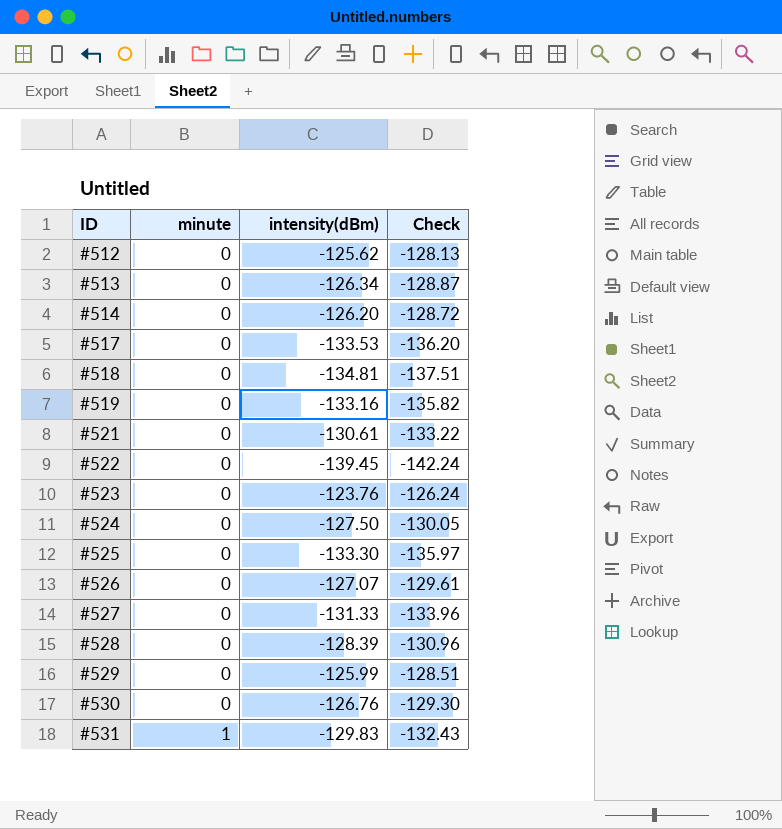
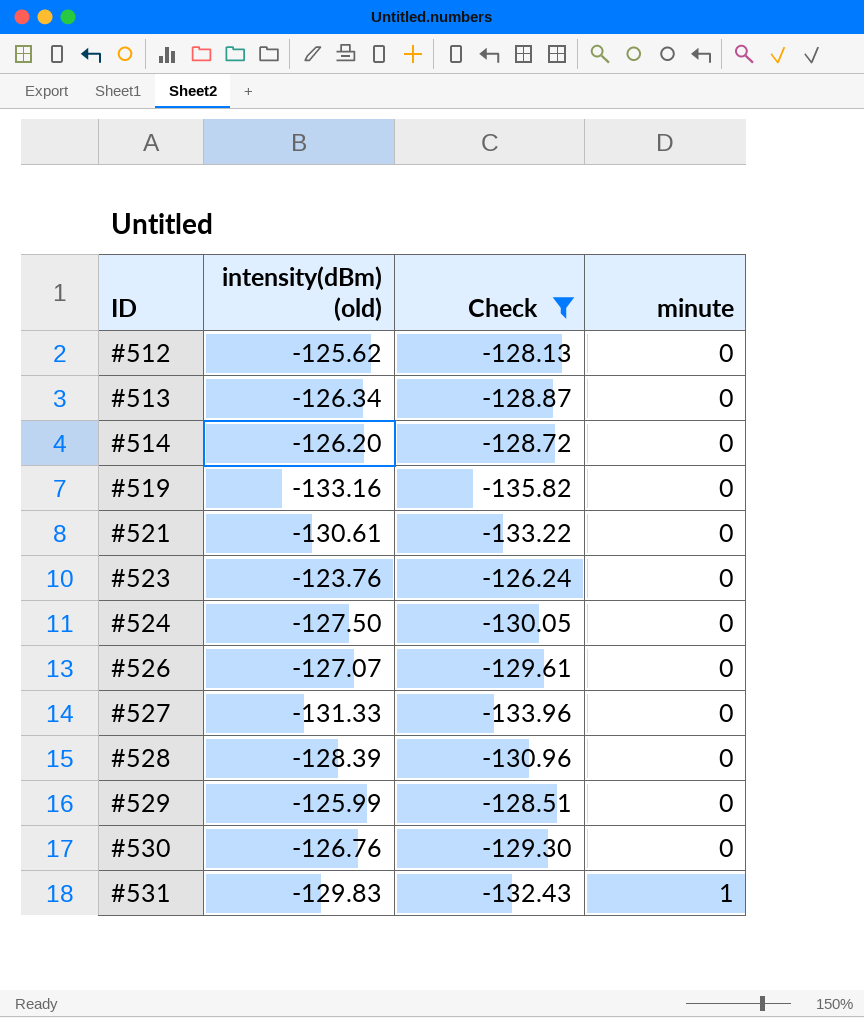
filter: none -> Check >= -135.82
column name: intensity(dBm) -> intensity(dBm) (old)
column minute | position: 2 -> 4

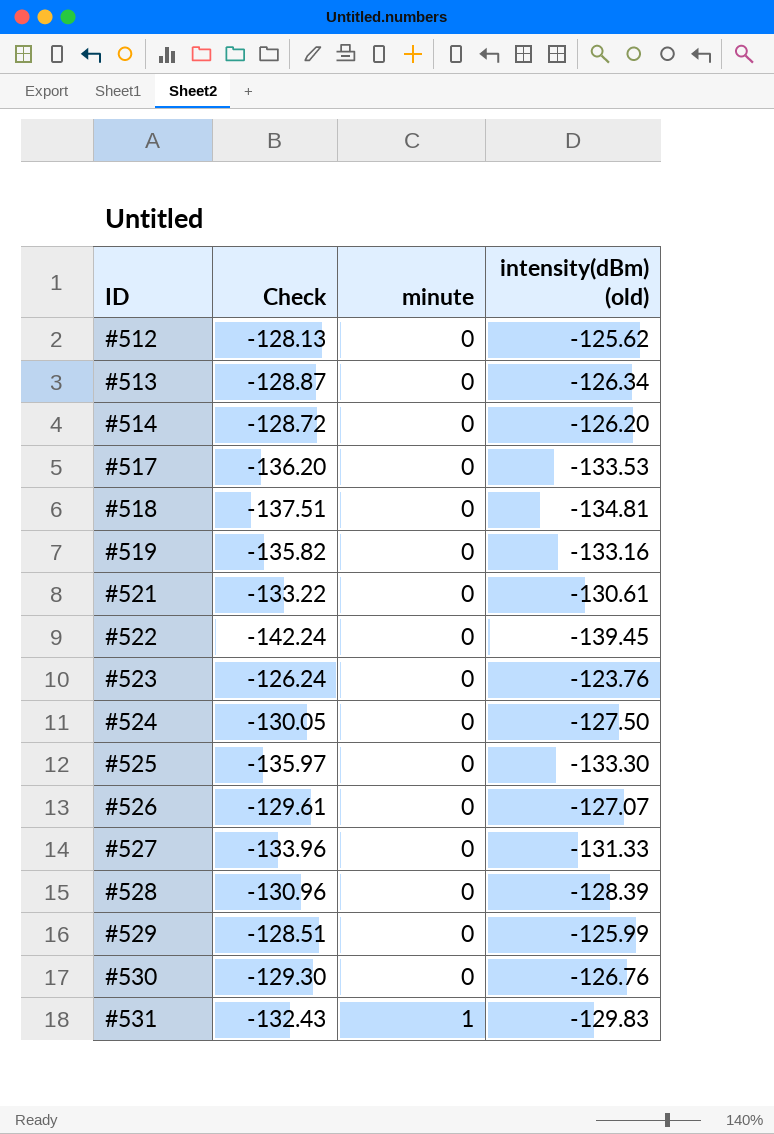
filter: Check >= -135.82 -> none
column intensity(dBm) (old) | position: 2 -> 4

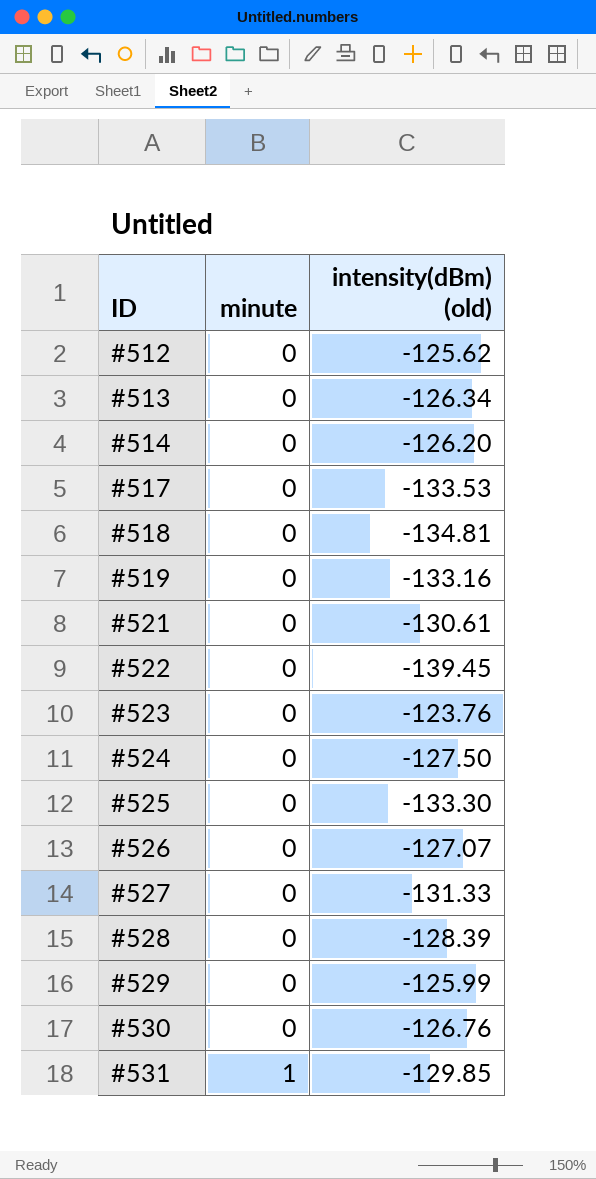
column Check | formula: [intensity(dBm) (old)] * 1.02 -> none
#531 | intensity(dBm) (old): -129.83 -> -129.85

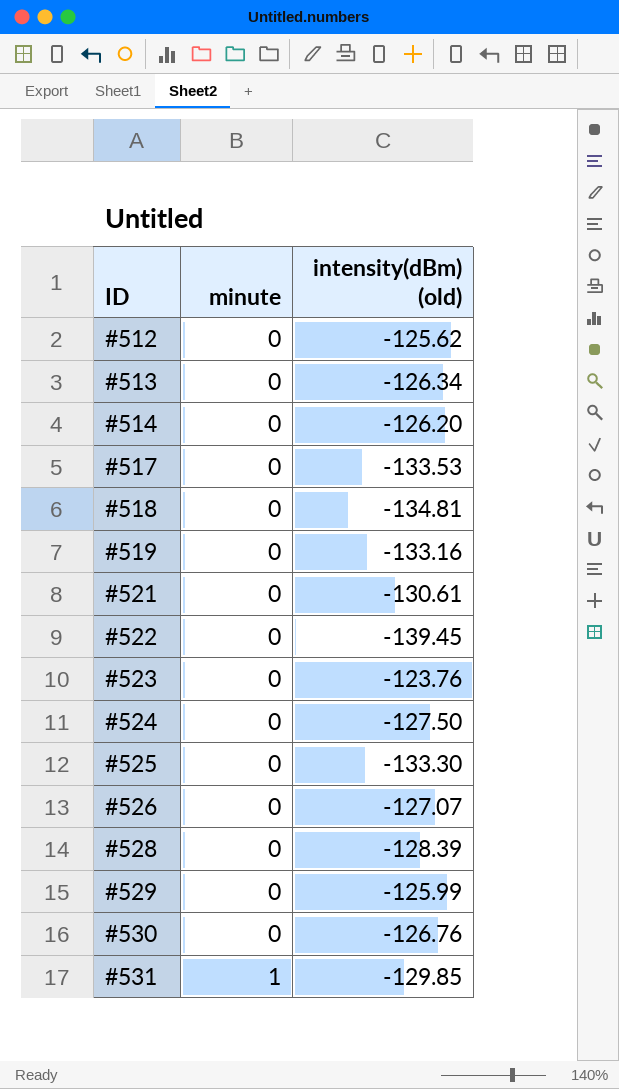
row #527: 0 | -131.33 -> none

